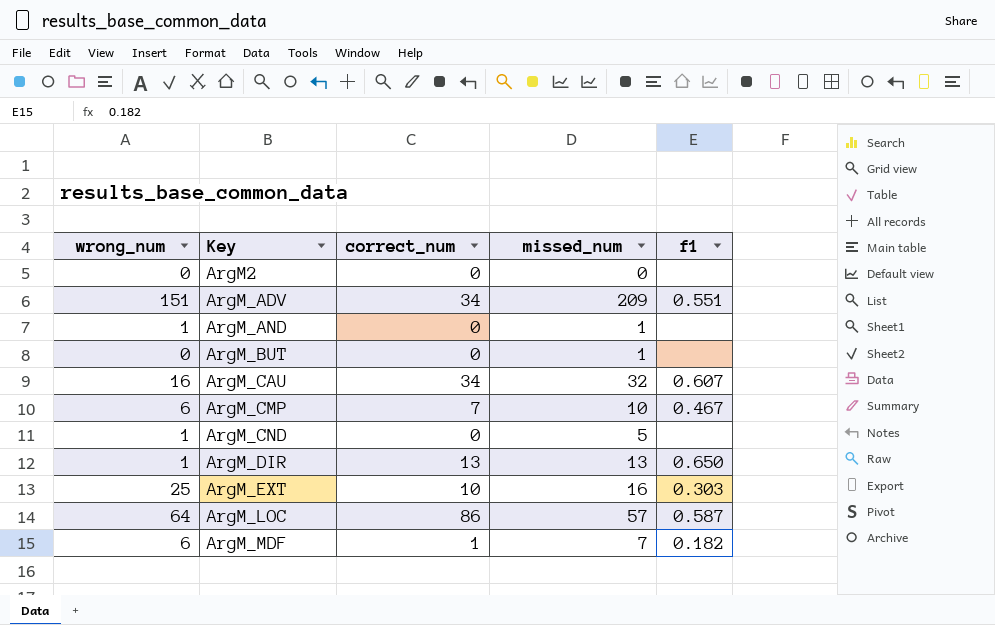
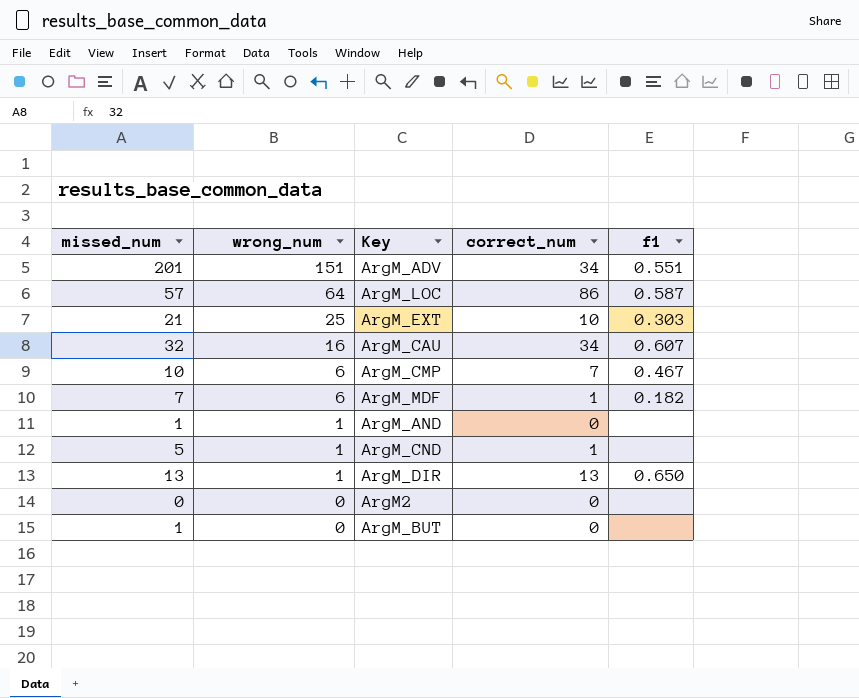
row order: Key ascending -> wrong_num descending
column missed_num | position: 4 -> 1
ArgM_ADV | missed_num: 209 -> 201
ArgM_EXT | missed_num: 16 -> 21
ArgM_CND | correct_num: 0 -> 1

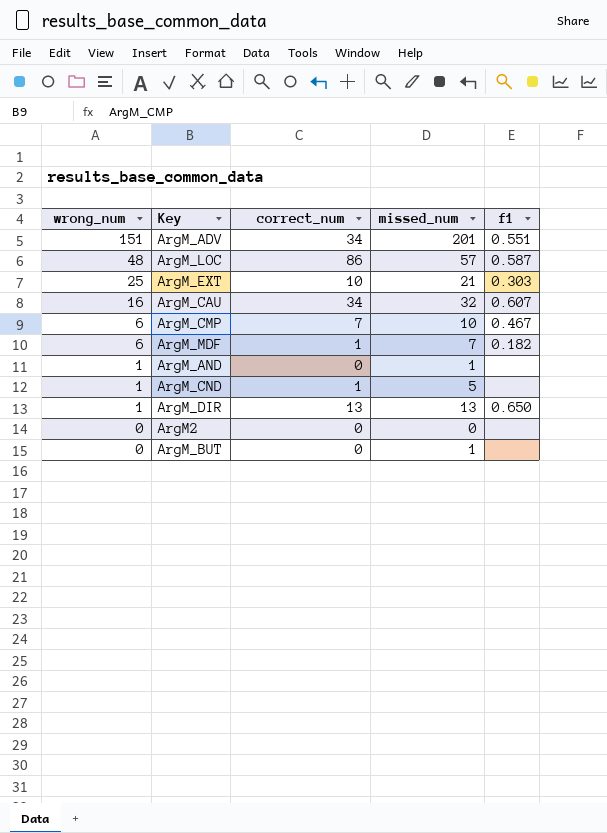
column missed_num | position: 1 -> 4
ArgM_LOC | wrong_num: 64 -> 48

